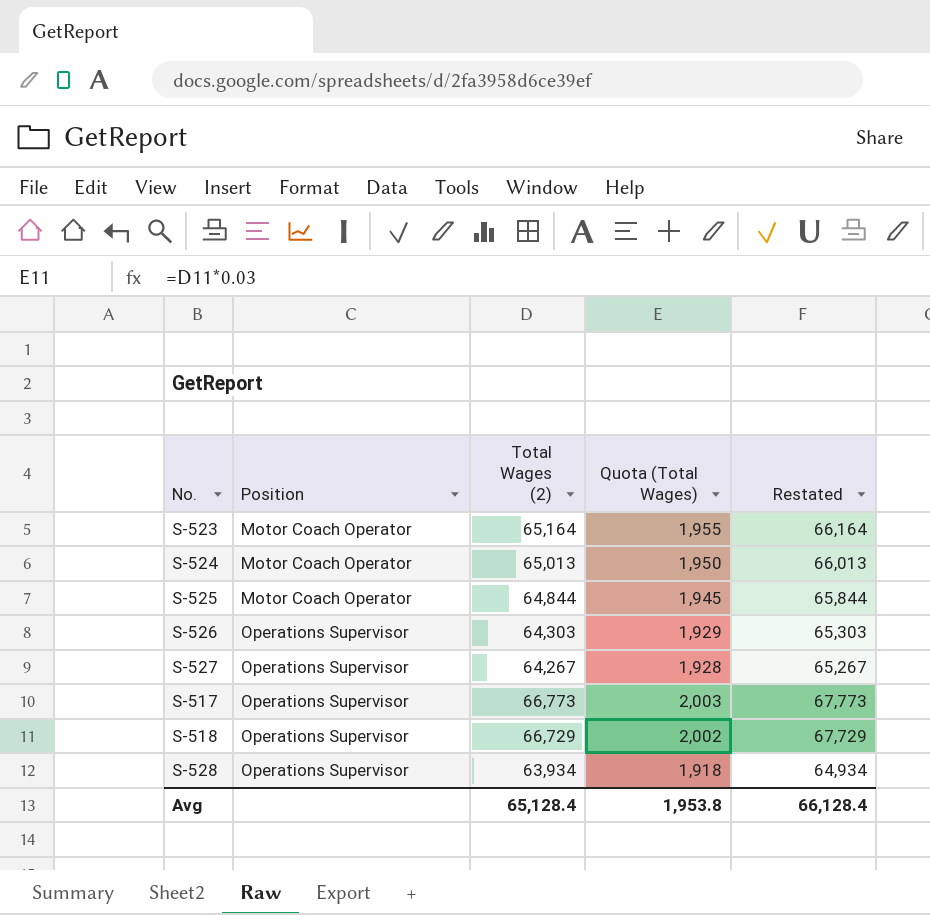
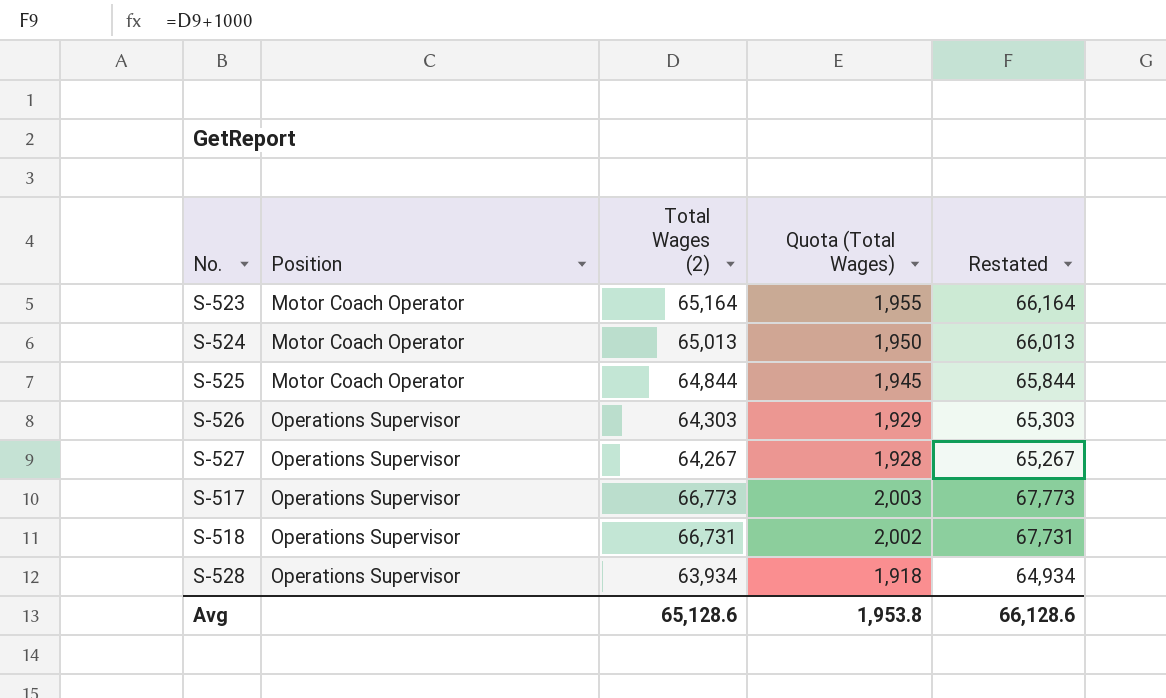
S-518 | Total Wages (2): 66,729 -> 66,731
S-518 | Restated: 67,729 -> 67,731
Avg | Total Wages (2): 65,128.4 -> 65,128.6
Avg | Restated: 66,128.4 -> 66,128.6

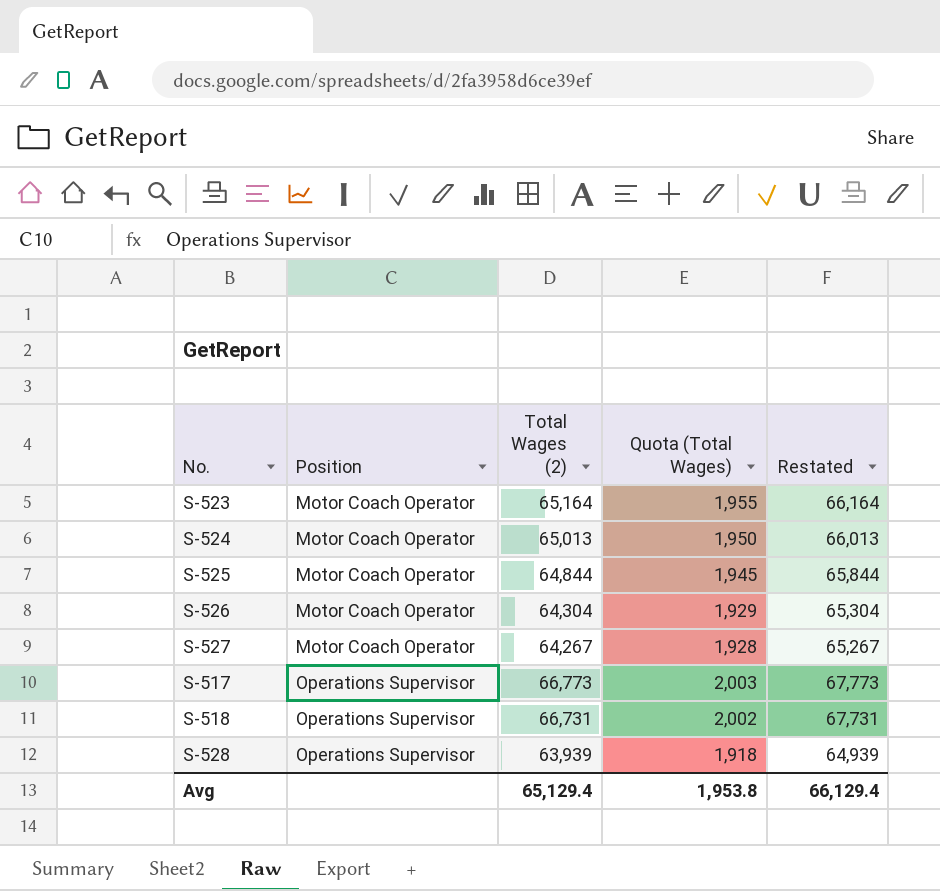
S-526 | Position: Operations Supervisor -> Motor Coach Operator
S-526 | Total Wages (2): 64,303 -> 64,304
S-526 | Restated: 65,303 -> 65,304
S-527 | Position: Operations Supervisor -> Motor Coach Operator
S-528 | Total Wages (2): 63,934 -> 63,939
S-528 | Restated: 64,934 -> 64,939
Avg | Total Wages (2): 65,128.6 -> 65,129.4
Avg | Restated: 66,128.6 -> 66,129.4

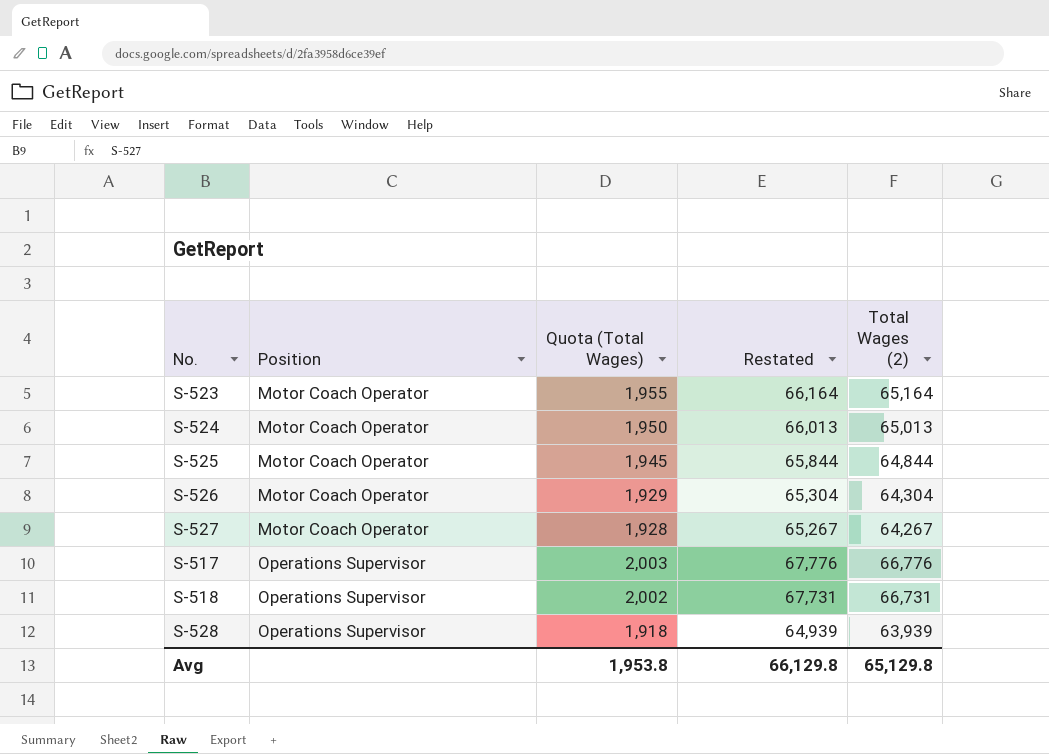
column Total Wages (2) | position: 3 -> 5
S-517 | Restated: 67,773 -> 67,776
S-517 | Total Wages (2): 66,773 -> 66,776
Avg | Restated: 66,129.4 -> 66,129.8
Avg | Total Wages (2): 65,129.4 -> 65,129.8

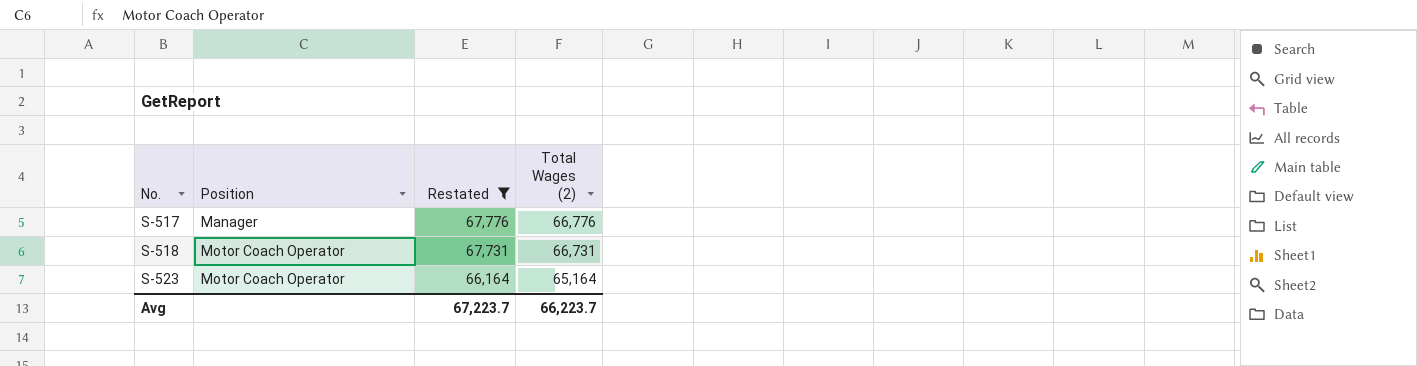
filter: none -> Restated >= 66,164
row order: Position ascending -> No. ascending
column Quota (Total Wages) | formula: [Total Wages (2)] * 0.03 -> none
S-517 | Position: Operations Supervisor -> Manager
S-518 | Position: Operations Supervisor -> Motor Coach Operator
Avg | Restated: 66,129.8 -> 67,223.7
Avg | Total Wages (2): 65,129.8 -> 66,223.7

